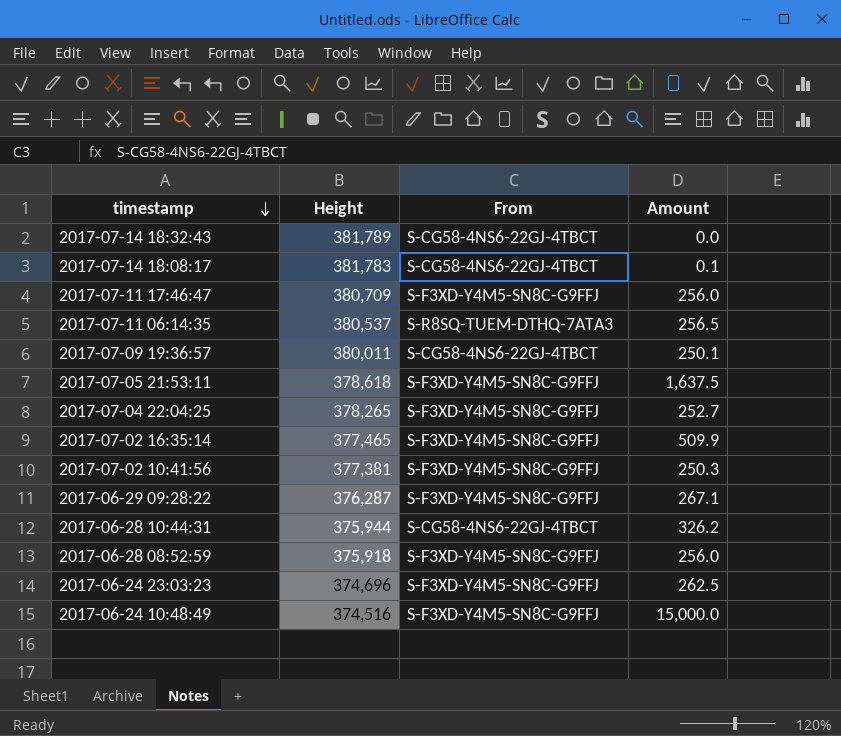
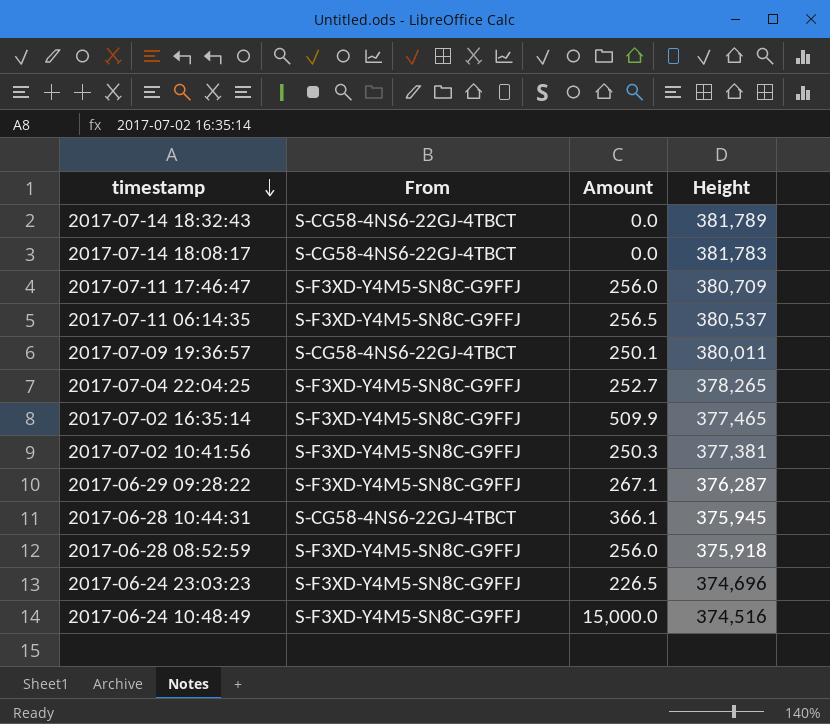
column Height | position: 2 -> 4
row 2017-07-05 21:53:11: 378,618 | S-F3XD-Y4M5-SN8C-G9FFJ | 1,637.5 -> none
2017-07-14 18:08:17 | Amount: 0.1 -> 0.0
2017-07-11 06:14:35 | From: S-R8SQ-TUEM-DTHQ-7ATA3 -> S-F3XD-Y4M5-SN8C-G9FFJ
2017-06-28 10:44:31 | Amount: 326.2 -> 366.1
2017-06-28 10:44:31 | Height: 375,944 -> 375,945
2017-06-24 23:03:23 | Amount: 262.5 -> 226.5

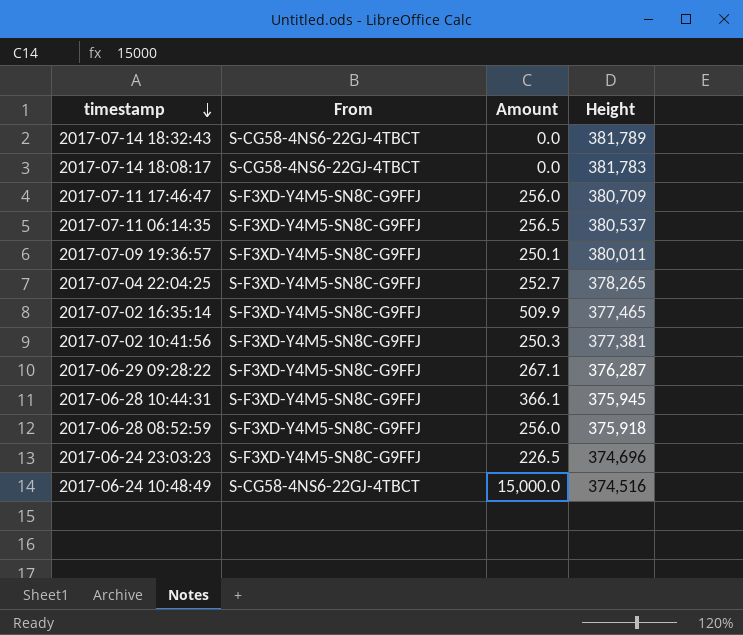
2017-07-09 19:36:57 | From: S-CG58-4NS6-22GJ-4TBCT -> S-F3XD-Y4M5-SN8C-G9FFJ
2017-06-28 10:44:31 | From: S-CG58-4NS6-22GJ-4TBCT -> S-F3XD-Y4M5-SN8C-G9FFJ
2017-06-24 10:48:49 | From: S-F3XD-Y4M5-SN8C-G9FFJ -> S-CG58-4NS6-22GJ-4TBCT

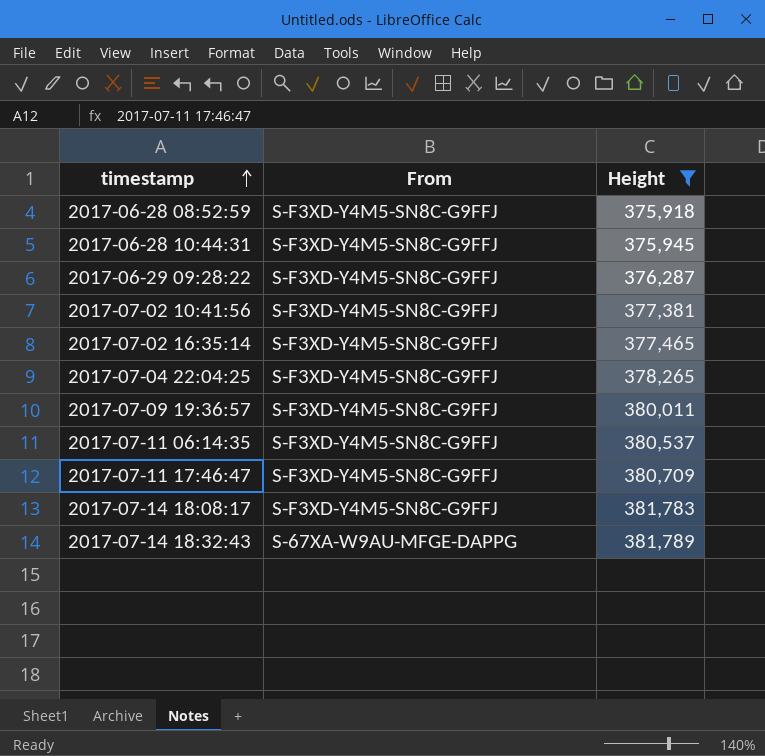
filter: none -> Height >= 375,918
row order: timestamp descending -> timestamp ascending
column Amount | position: 3 -> none
2017-07-14 18:08:17 | From: S-CG58-4NS6-22GJ-4TBCT -> S-F3XD-Y4M5-SN8C-G9FFJ
2017-07-14 18:32:43 | From: S-CG58-4NS6-22GJ-4TBCT -> S-67XA-W9AU-MFGE-DAPPG

